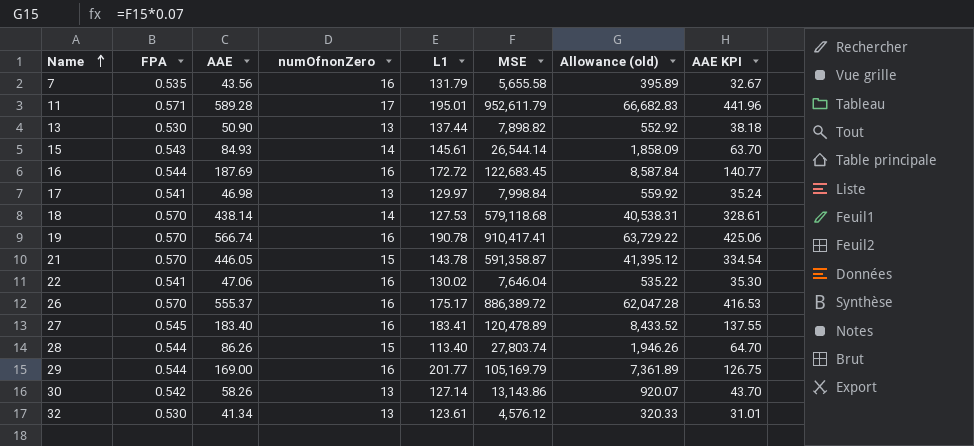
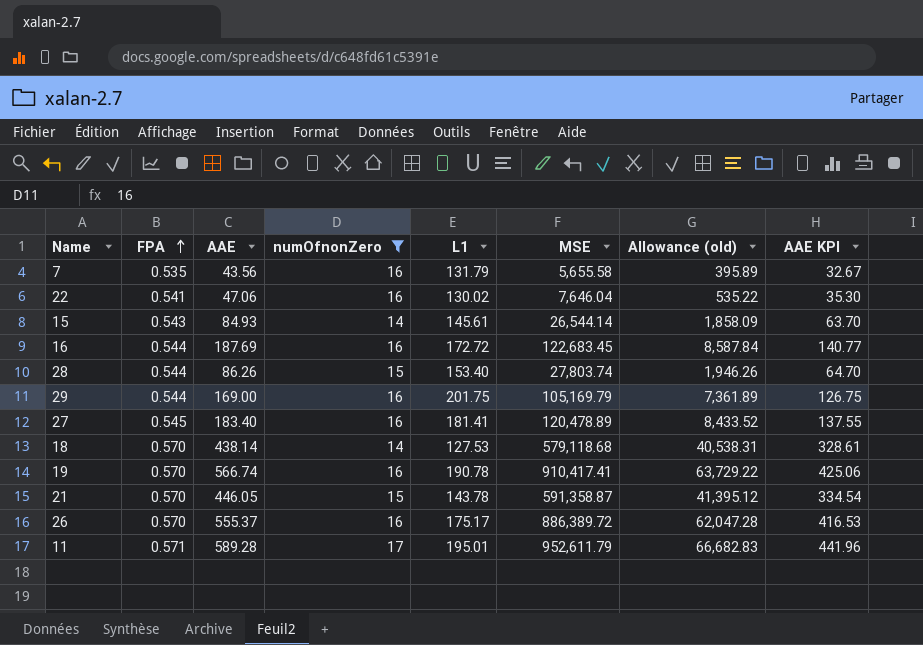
filter: none -> numOfnonZero != 13
row order: Name ascending -> FPA ascending
28 | L1: 113.40 -> 153.40
29 | L1: 201.77 -> 201.75
27 | L1: 183.41 -> 181.41

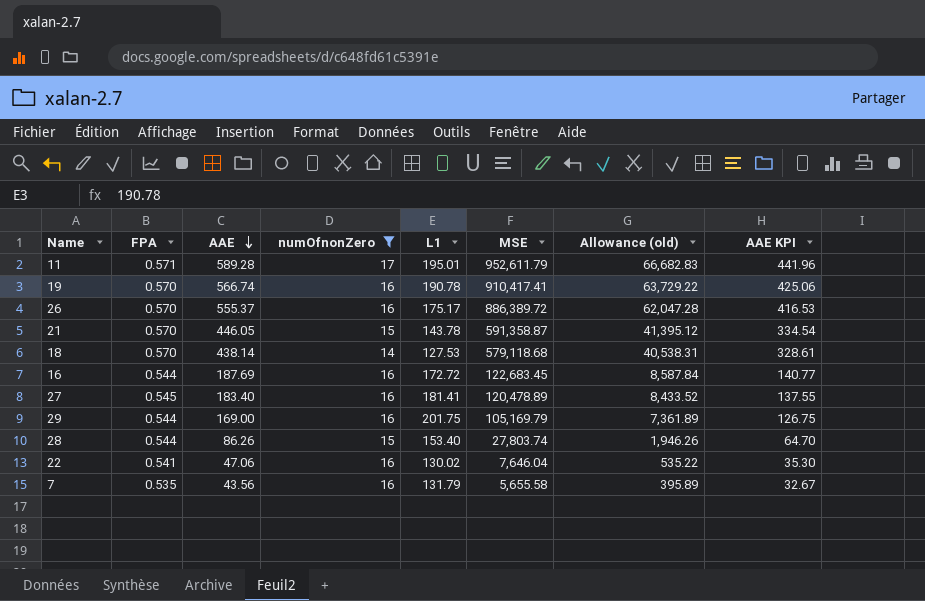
row order: FPA ascending -> AAE descending
row 15: 0.543 | 84.93 | 14 | 145.61 | 26,544.14 | 1,858.09 | 63.70 -> none

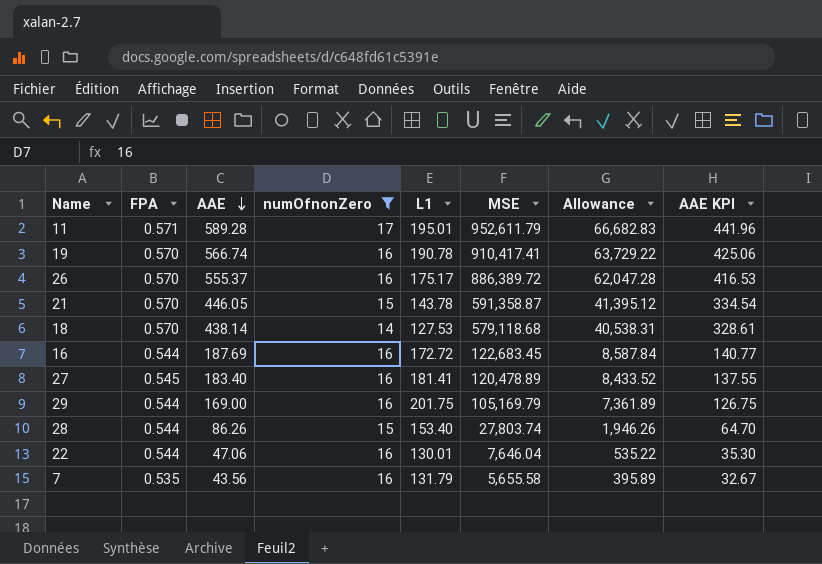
column name: Allowance (old) -> Allowance
22 | FPA: 0.541 -> 0.544
22 | L1: 130.02 -> 130.01

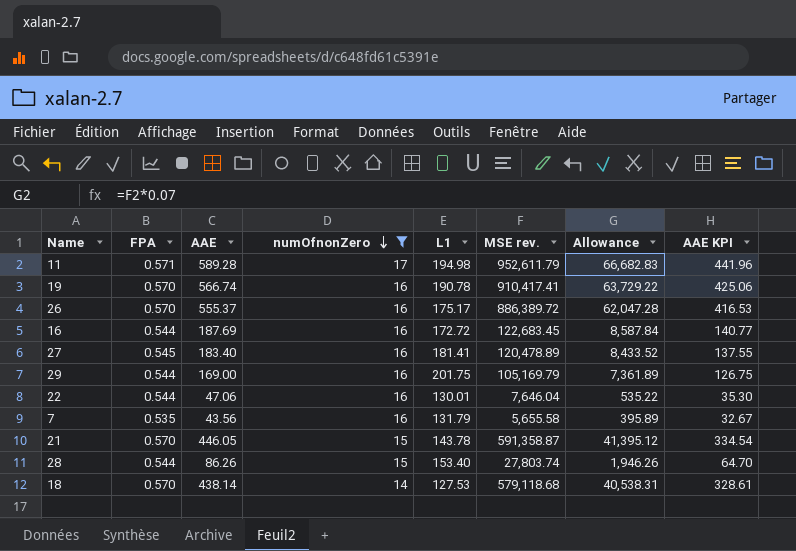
row order: AAE descending -> numOfnonZero descending
column name: MSE -> MSE rev.
11 | L1: 195.01 -> 194.98

